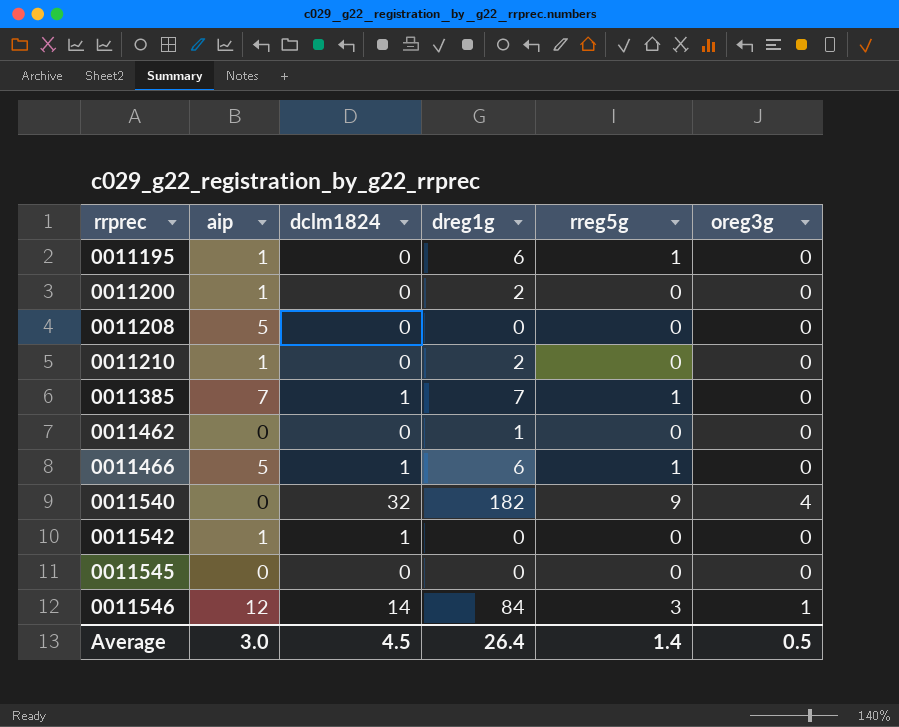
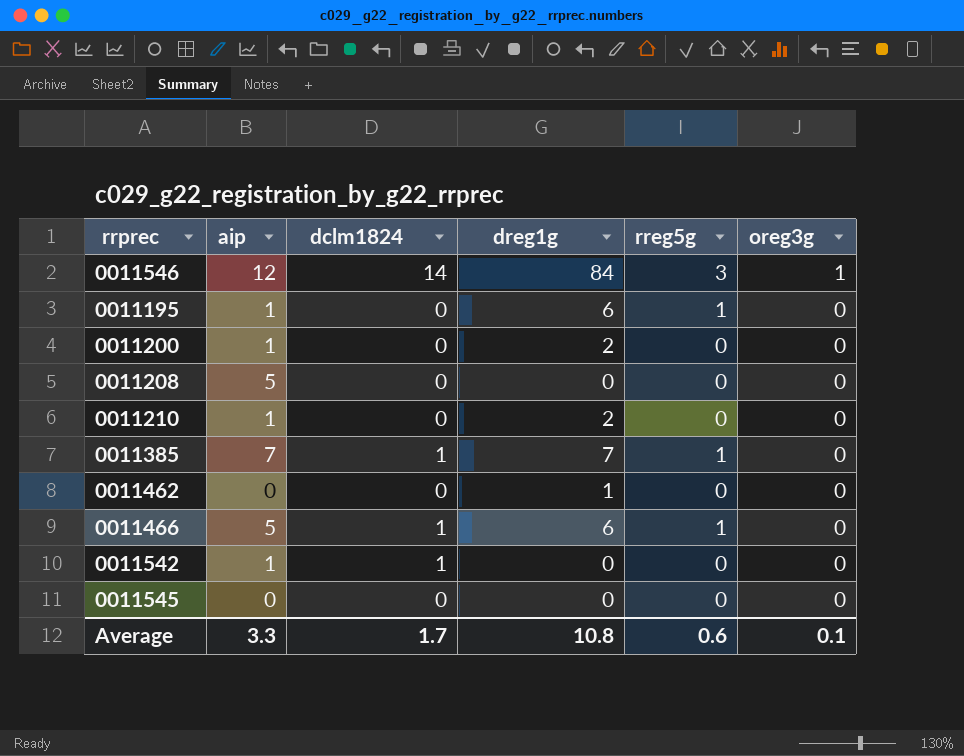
row order: rrprec ascending -> oreg3g descending
row 0011540: 0 | 32 | 182 | 9 | 4 -> none
Average | aip: 3.0 -> 3.3
Average | dclm1824: 4.5 -> 1.7
Average | dreg1g: 26.4 -> 10.8
Average | rreg5g: 1.4 -> 0.6
Average | oreg3g: 0.5 -> 0.1

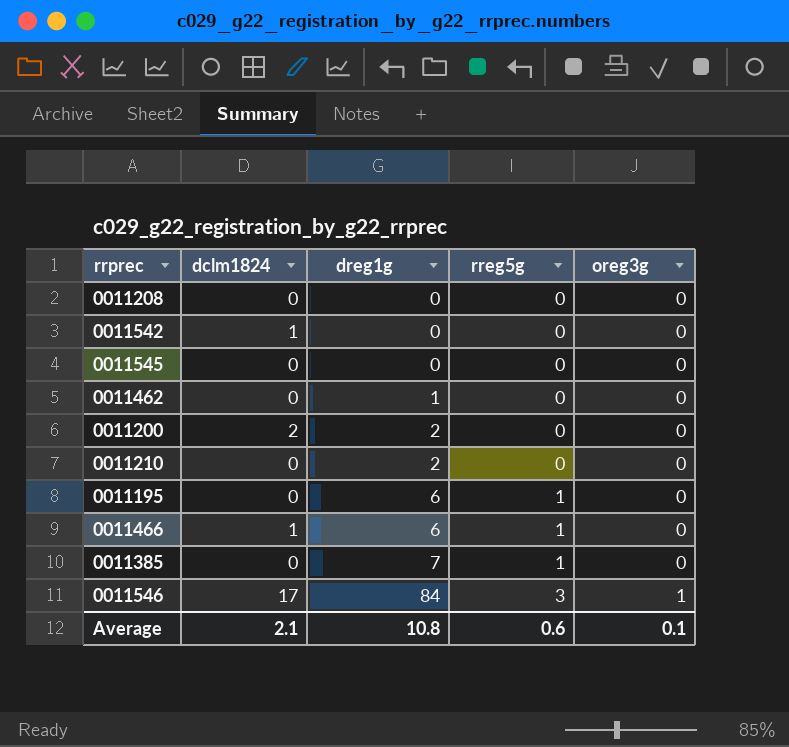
row order: oreg3g descending -> dreg1g ascending
column aip | position: 2 -> none
0011200 | dclm1824: 0 -> 2
0011385 | dclm1824: 1 -> 0
0011546 | dclm1824: 14 -> 17
Average | dclm1824: 1.7 -> 2.1

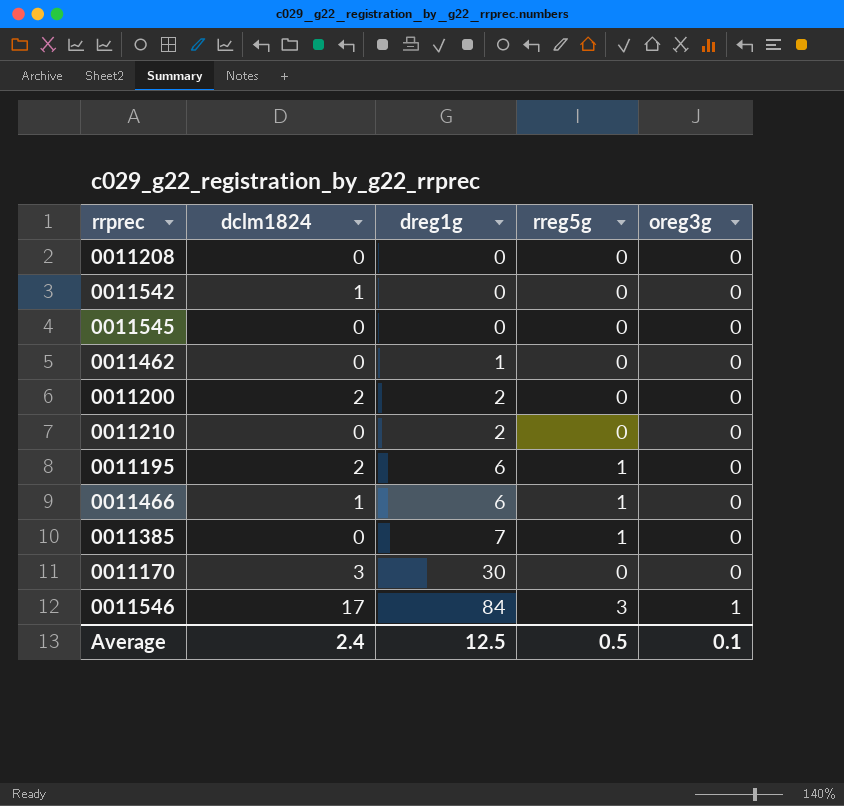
0011195 | dclm1824: 0 -> 2
row 0011170: none -> 3 | 30 | 0 | 0
Average | dclm1824: 2.1 -> 2.4
Average | dreg1g: 10.8 -> 12.5
Average | rreg5g: 0.6 -> 0.5

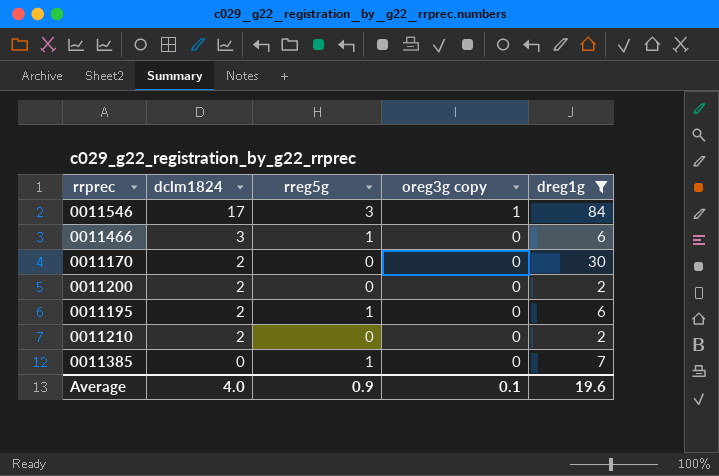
filter: none -> dreg1g >= 2
row order: dreg1g ascending -> dclm1824 descending
column name: oreg3g -> oreg3g copy
column dreg1g | position: 3 -> 5
0011466 | dclm1824: 1 -> 3
0011170 | dclm1824: 3 -> 2
0011210 | dclm1824: 0 -> 2
Average | dclm1824: 2.4 -> 4.0
Average | rreg5g: 0.5 -> 0.9
Average | dreg1g: 12.5 -> 19.6

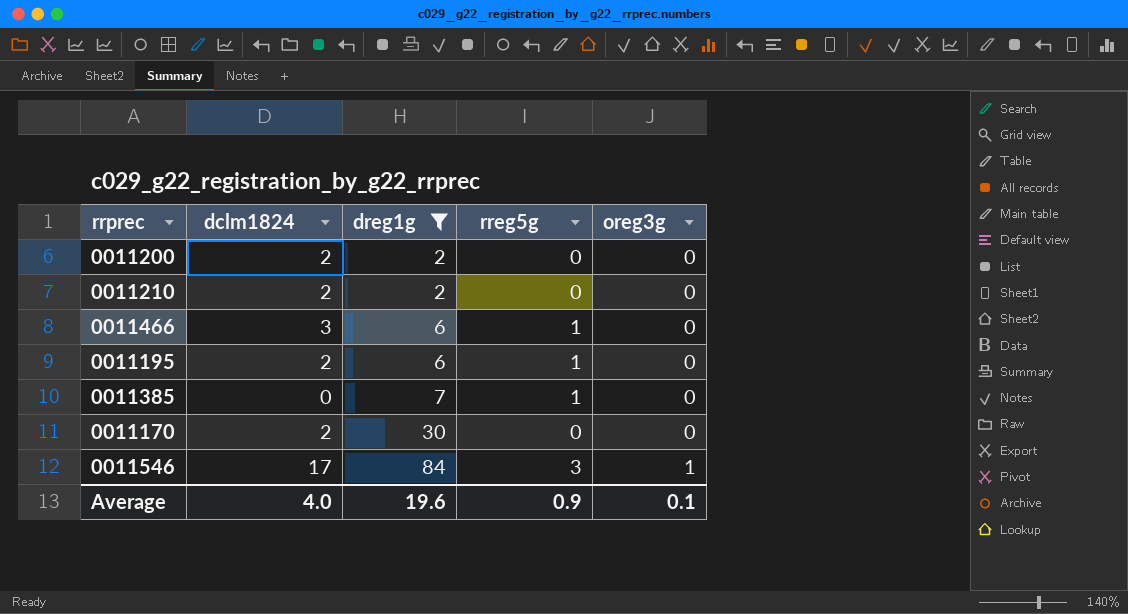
row order: dclm1824 descending -> dreg1g ascending
column dreg1g | position: 5 -> 3
column name: oreg3g copy -> oreg3g

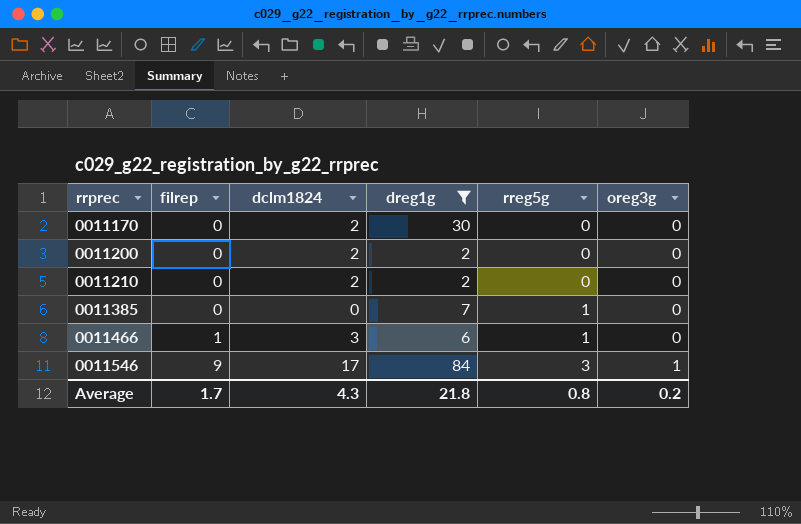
row order: dreg1g ascending -> rrprec ascending
column filrep | position: none -> 2
row 0011195: 2 | 6 | 1 | 0 -> none
Average | dclm1824: 4.0 -> 4.3
Average | dreg1g: 19.6 -> 21.8
Average | rreg5g: 0.9 -> 0.8
Average | oreg3g: 0.1 -> 0.2

